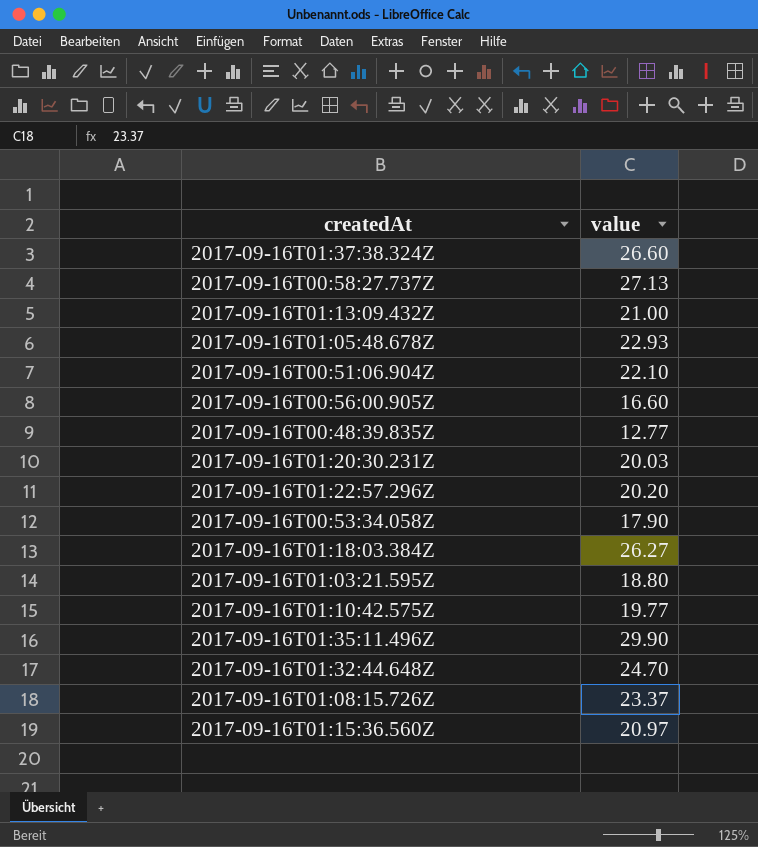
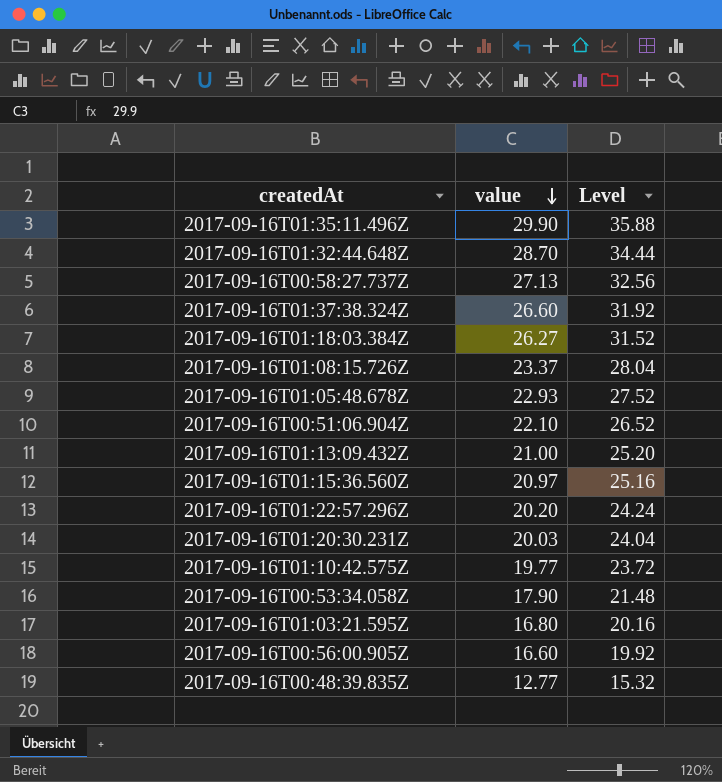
row order: none -> value descending
column Level | formula: none -> [value] * 1.2
2017-09-16T01:32:44.648Z | value: 24.70 -> 28.70
2017-09-16T01:03:21.595Z | value: 18.80 -> 16.80

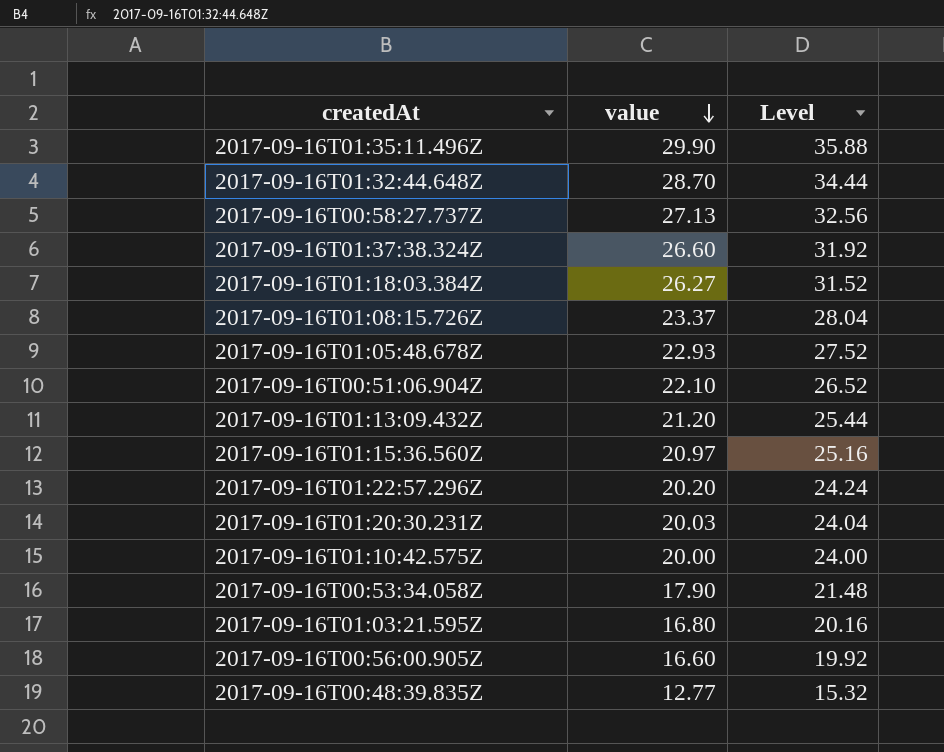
2017-09-16T01:13:09.432Z | value: 21.00 -> 21.20
2017-09-16T01:13:09.432Z | Level: 25.20 -> 25.44
2017-09-16T01:10:42.575Z | value: 19.77 -> 20.00
2017-09-16T01:10:42.575Z | Level: 23.72 -> 24.00

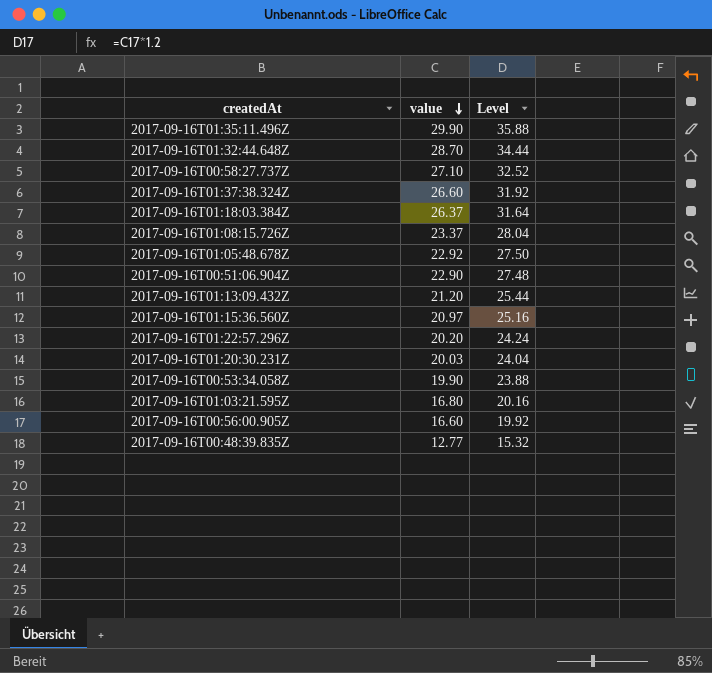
row 2017-09-16T01:10:42.575Z: 20.00 | 24.00 -> none
2017-09-16T00:58:27.737Z | value: 27.13 -> 27.10
2017-09-16T00:58:27.737Z | Level: 32.56 -> 32.52
2017-09-16T01:18:03.384Z | value: 26.27 -> 26.37
2017-09-16T01:18:03.384Z | Level: 31.52 -> 31.64
2017-09-16T01:05:48.678Z | value: 22.93 -> 22.92
2017-09-16T01:05:48.678Z | Level: 27.52 -> 27.50
2017-09-16T00:51:06.904Z | value: 22.10 -> 22.90
2017-09-16T00:51:06.904Z | Level: 26.52 -> 27.48
2017-09-16T00:53:34.058Z | value: 17.90 -> 19.90
2017-09-16T00:53:34.058Z | Level: 21.48 -> 23.88

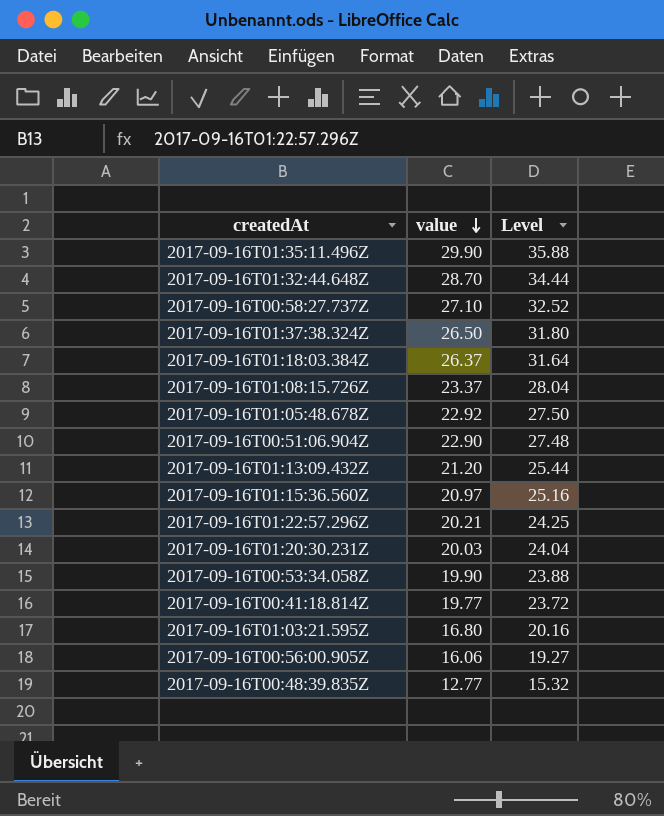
2017-09-16T01:37:38.324Z | value: 26.60 -> 26.50
2017-09-16T01:37:38.324Z | Level: 31.92 -> 31.80
2017-09-16T01:22:57.296Z | value: 20.20 -> 20.21
2017-09-16T01:22:57.296Z | Level: 24.24 -> 24.25
row 2017-09-16T00:41:18.814Z: none -> 19.77 | 23.72
2017-09-16T00:56:00.905Z | value: 16.60 -> 16.06
2017-09-16T00:56:00.905Z | Level: 19.92 -> 19.27

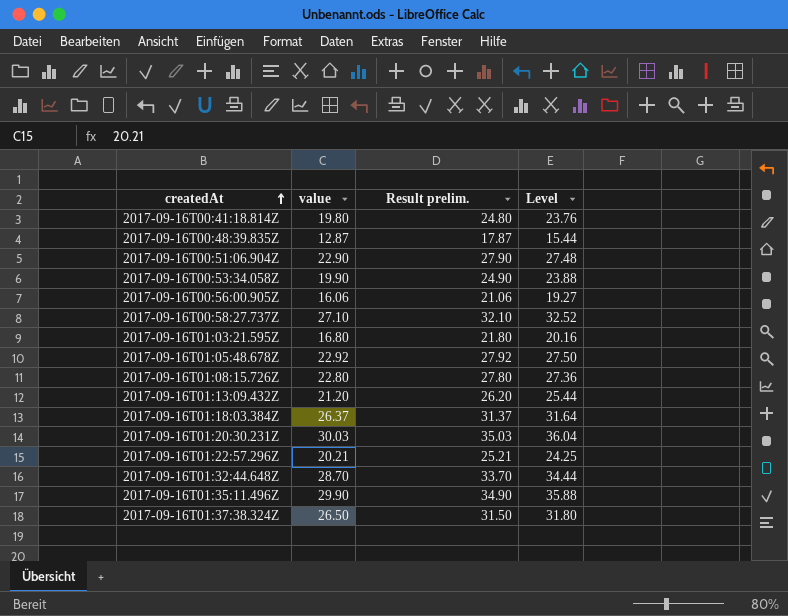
row order: value descending -> createdAt ascending
column Result prelim. | formula: none -> [value] + 5
row 2017-09-16T01:15:36.560Z: 20.97 | 25.16 -> none
2017-09-16T00:41:18.814Z | value: 19.77 -> 19.80
2017-09-16T00:41:18.814Z | Level: 23.72 -> 23.76
2017-09-16T00:48:39.835Z | value: 12.77 -> 12.87
2017-09-16T00:48:39.835Z | Level: 15.32 -> 15.44
2017-09-16T01:08:15.726Z | value: 23.37 -> 22.80
2017-09-16T01:08:15.726Z | Level: 28.04 -> 27.36
2017-09-16T01:20:30.231Z | value: 20.03 -> 30.03
2017-09-16T01:20:30.231Z | Level: 24.04 -> 36.04

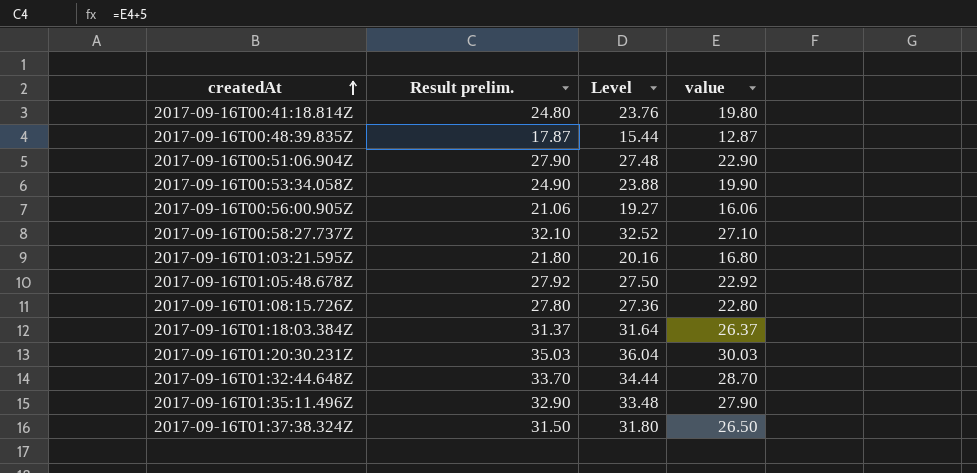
column value | position: 2 -> 4
row 2017-09-16T01:13:09.432Z: 21.20 | 26.20 | 25.44 -> none
row 2017-09-16T01:22:57.296Z: 20.21 | 25.21 | 24.25 -> none
2017-09-16T01:35:11.496Z | Result prelim.: 34.90 -> 32.90
2017-09-16T01:35:11.496Z | Level: 35.88 -> 33.48
2017-09-16T01:35:11.496Z | value: 29.90 -> 27.90

